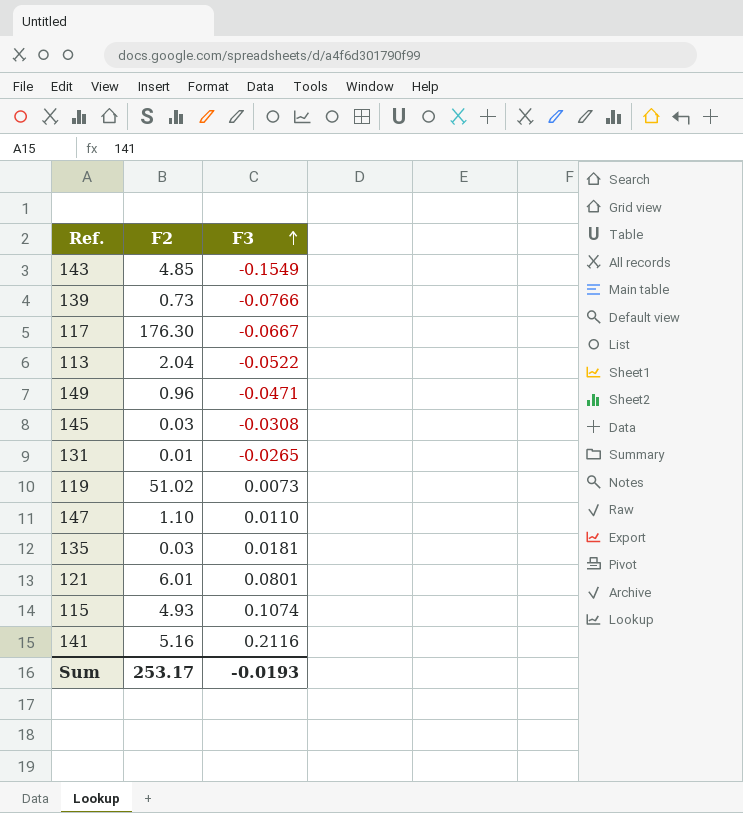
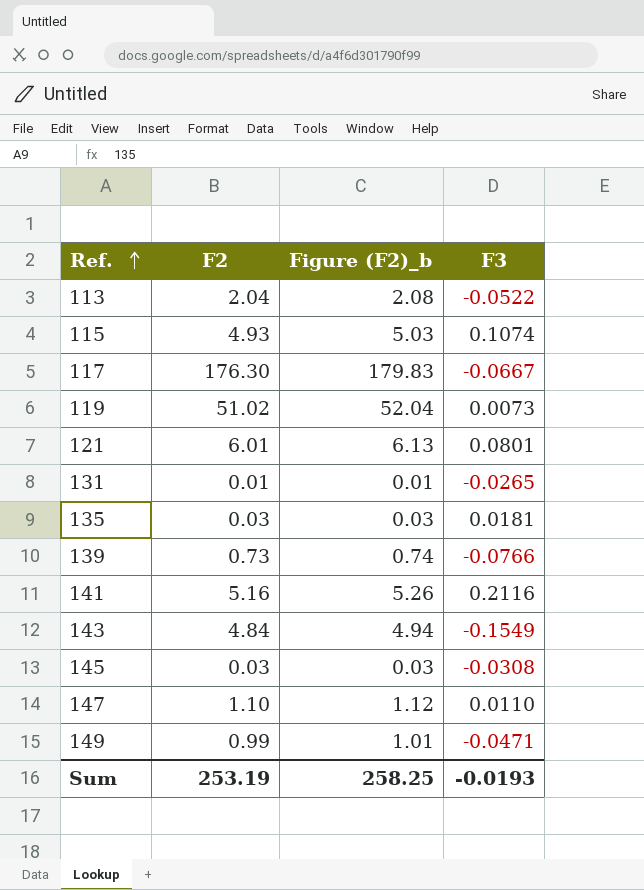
row order: F3 ascending -> Ref. ascending
column Figure (F2)_b | formula: none -> [F2] * 1.02
143 | F2: 4.85 -> 4.84
149 | F2: 0.96 -> 0.99
Sum | F2: 253.17 -> 253.19

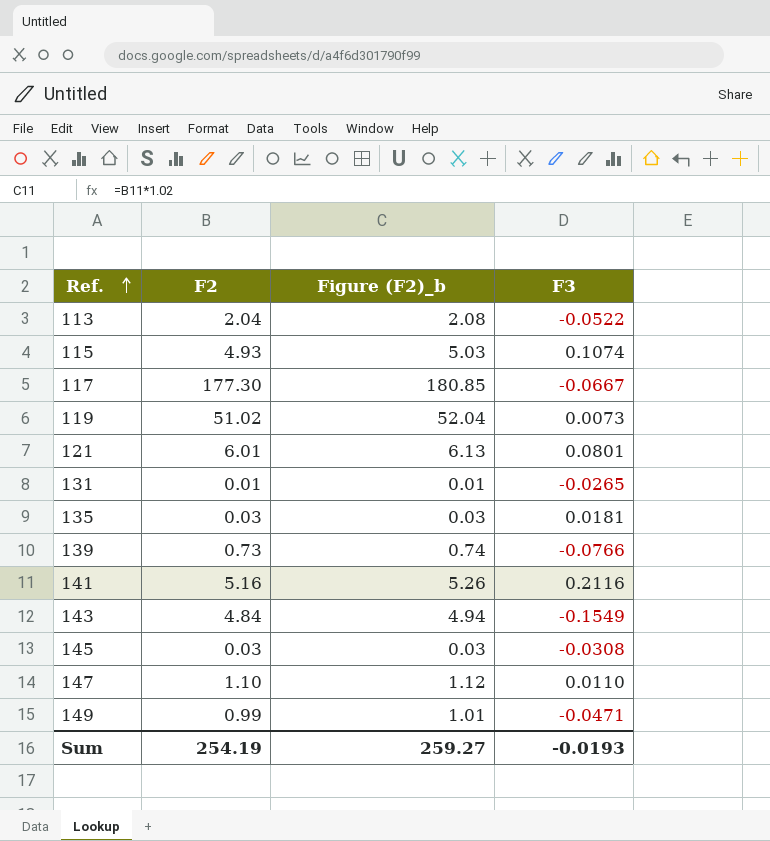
117 | F2: 176.30 -> 177.30
117 | Figure (F2)_b: 179.83 -> 180.85
Sum | F2: 253.19 -> 254.19
Sum | Figure (F2)_b: 258.25 -> 259.27

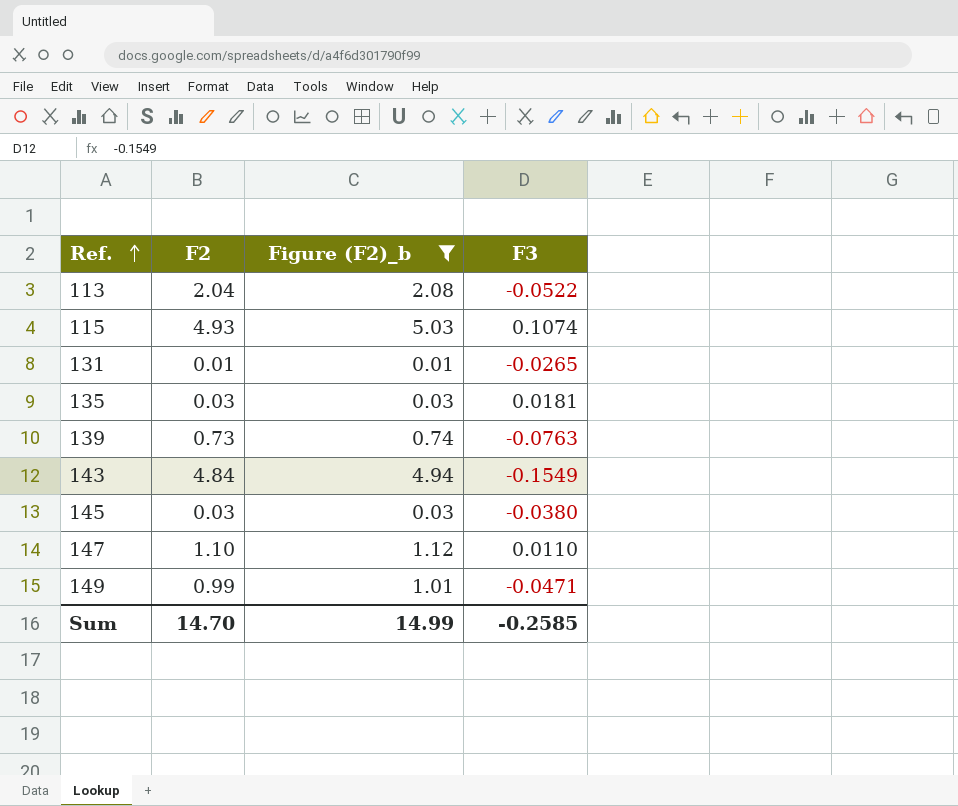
filter: none -> Figure (F2)_b <= 5.03
139 | F3: -0.0766 -> -0.0763
145 | F3: -0.0308 -> -0.0380
Sum | F2: 254.19 -> 14.70
Sum | Figure (F2)_b: 259.27 -> 14.99
Sum | F3: -0.0193 -> -0.2585

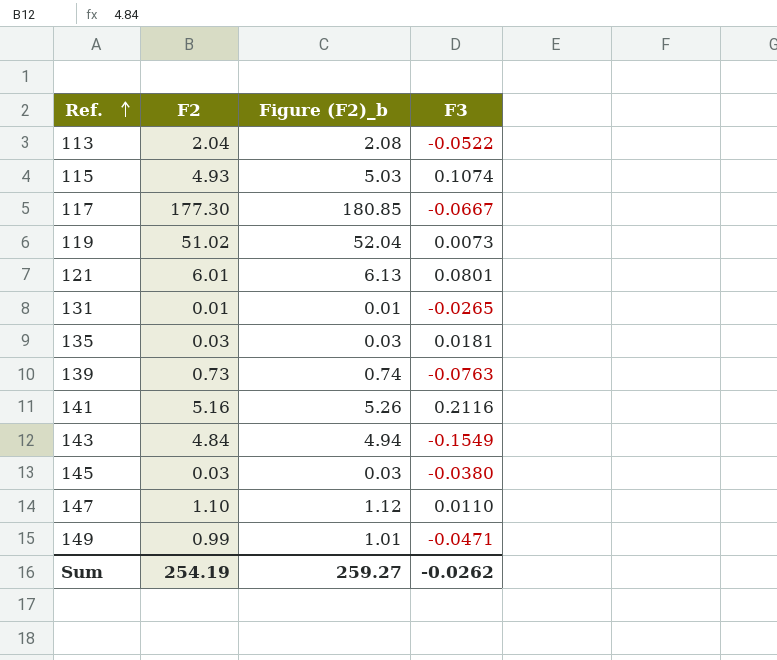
filter: Figure (F2)_b <= 5.03 -> none
Sum | F2: 14.70 -> 254.19
Sum | Figure (F2)_b: 14.99 -> 259.27
Sum | F3: -0.2585 -> -0.0262

